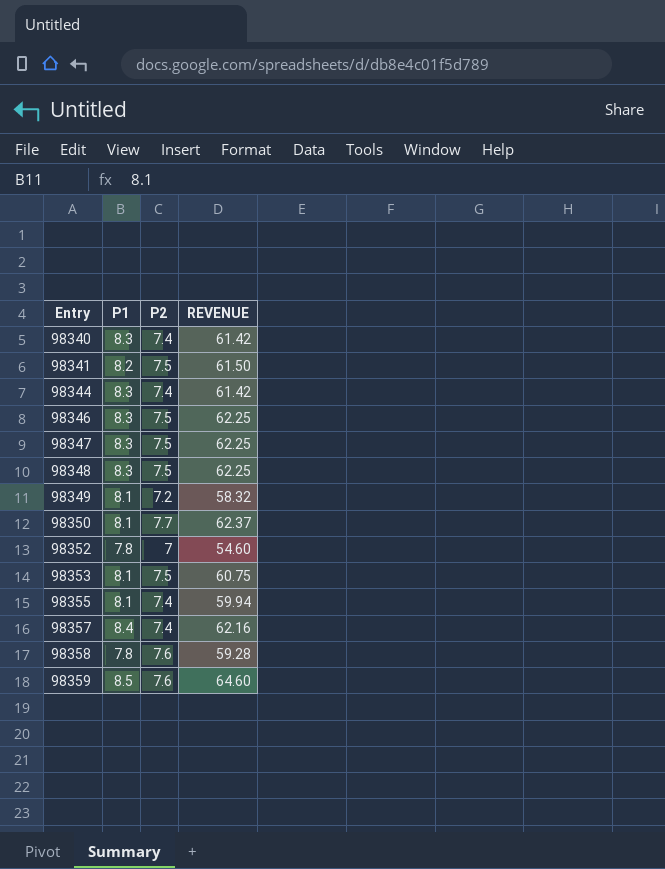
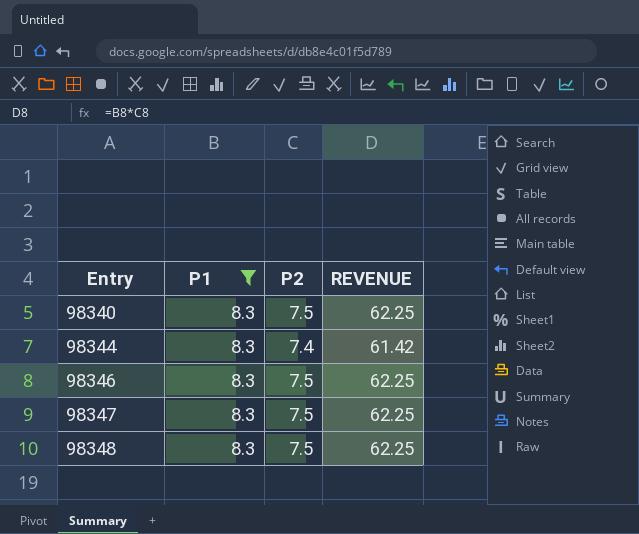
filter: none -> P1 = 8.3
98340 | P2: 7.4 -> 7.5
98340 | REVENUE: 61.42 -> 62.25

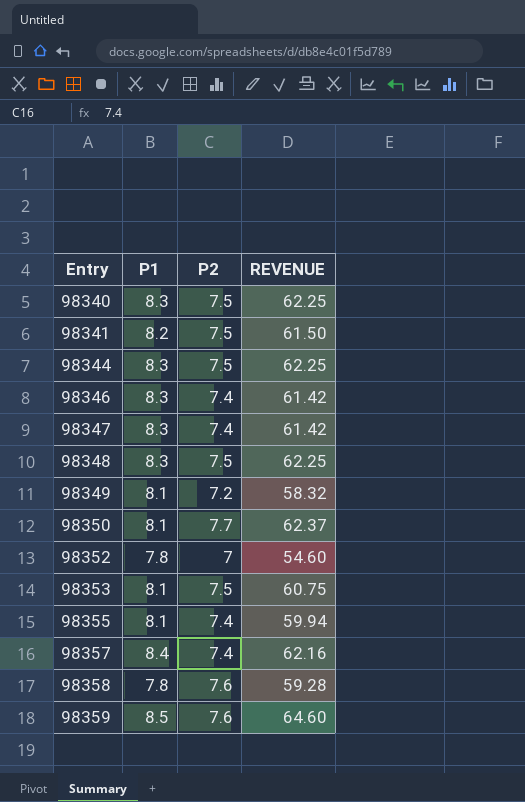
filter: P1 = 8.3 -> none
98344 | P2: 7.4 -> 7.5
98344 | REVENUE: 61.42 -> 62.25
98346 | P2: 7.5 -> 7.4
98346 | REVENUE: 62.25 -> 61.42
98347 | P2: 7.5 -> 7.4
98347 | REVENUE: 62.25 -> 61.42

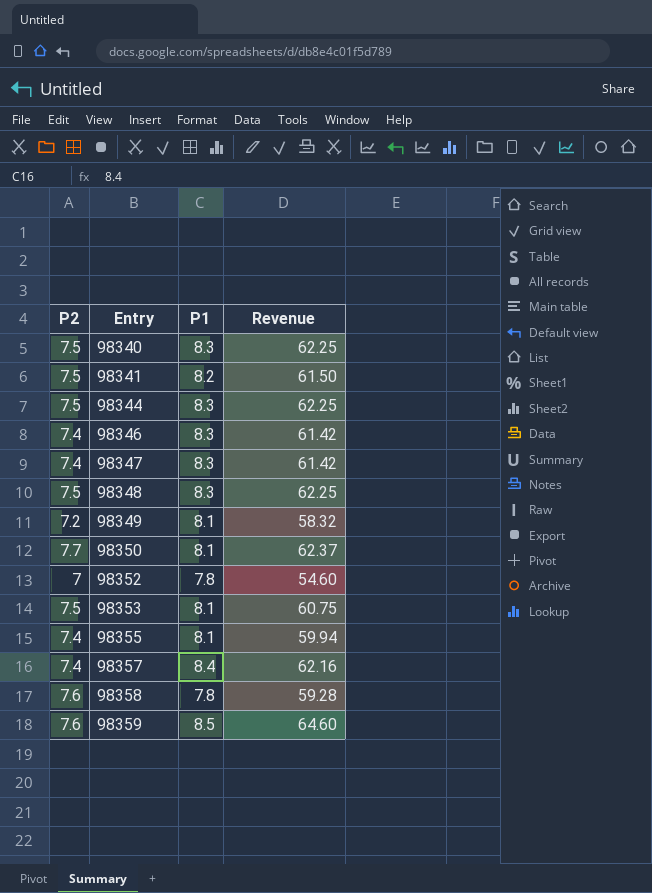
column P2 | position: 3 -> 1
column name: REVENUE -> Revenue

